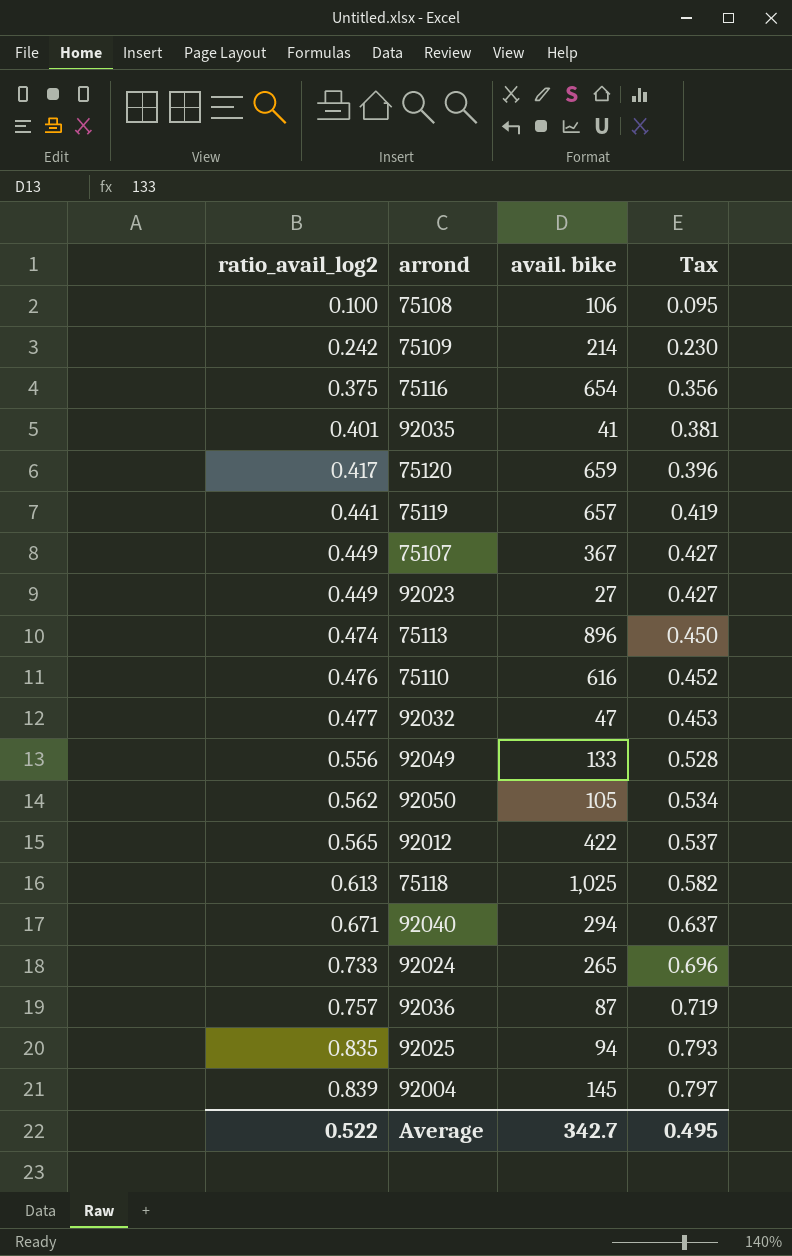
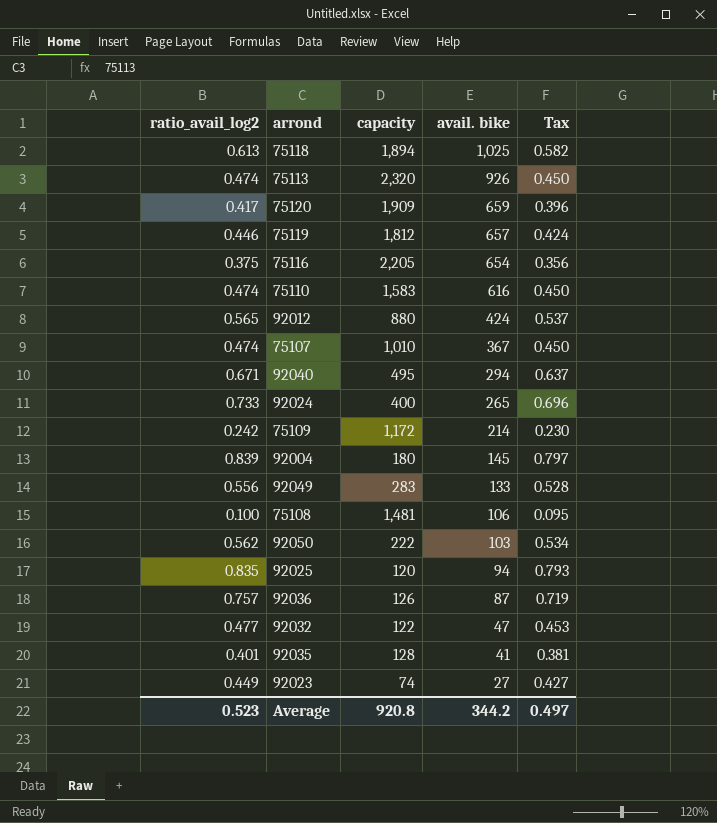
row order: ratio_avail_log2 ascending -> avail. bike descending
column capacity | position: none -> 3
75113 | avail. bike: 896 -> 926
75119 | ratio_avail_log2: 0.441 -> 0.446
75119 | Tax: 0.419 -> 0.424
75110 | ratio_avail_log2: 0.476 -> 0.474
75110 | Tax: 0.452 -> 0.450
92012 | avail. bike: 422 -> 424
75107 | ratio_avail_log2: 0.449 -> 0.474
75107 | Tax: 0.427 -> 0.450
92050 | avail. bike: 105 -> 103
Average | ratio_avail_log2: 0.522 -> 0.523
Average | avail. bike: 342.7 -> 344.2
Average | Tax: 0.495 -> 0.497

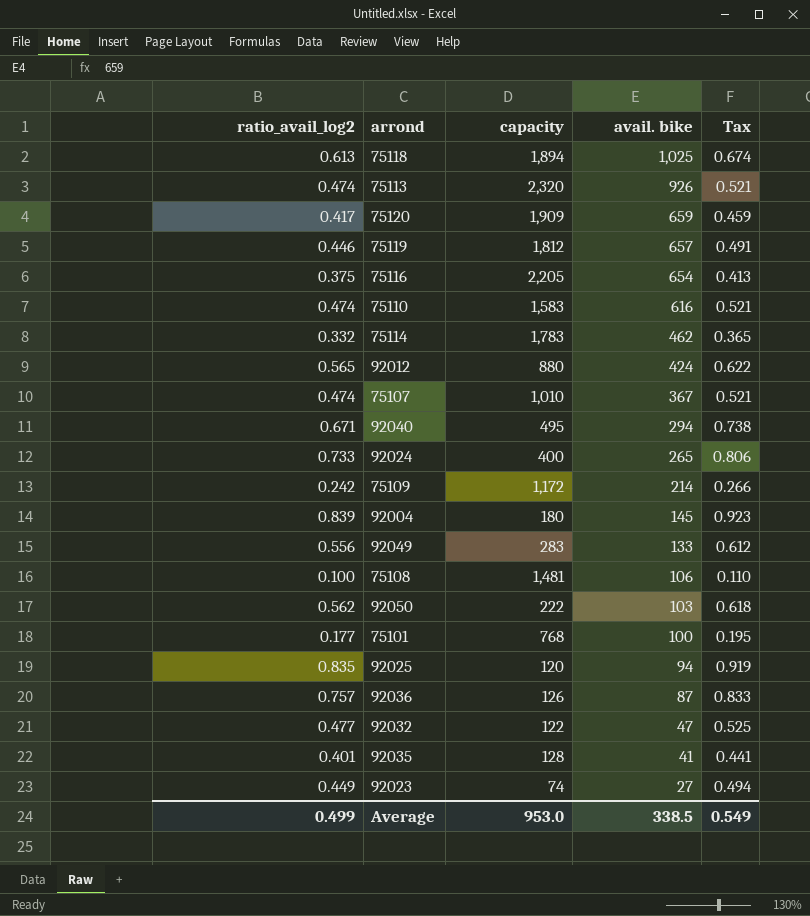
column Tax | formula: [ratio_avail_log2] * 0.95 -> [ratio_avail_log2] * 1.1
row 75114: none -> 0.332 | 1,783 | 462 | 0.365
row 75101: none -> 0.177 | 768 | 100 | 0.195
Average | ratio_avail_log2: 0.523 -> 0.499
Average | capacity: 920.8 -> 953.0
Average | avail. bike: 344.2 -> 338.5
Average | Tax: 0.497 -> 0.549

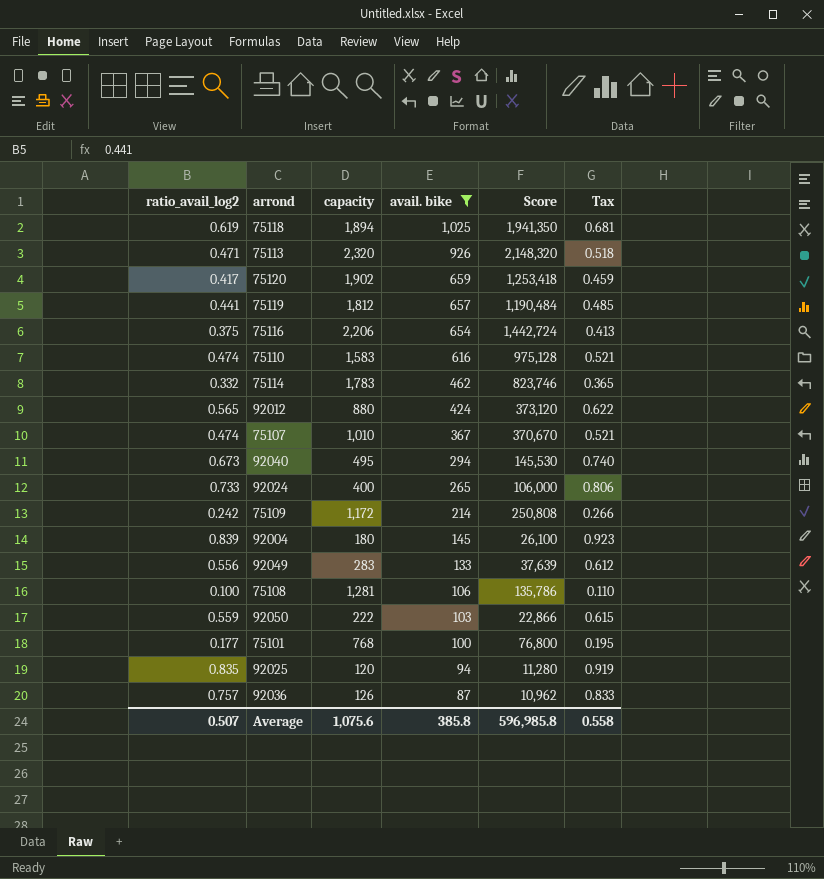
filter: none -> avail. bike >= 87
column Score | formula: none -> [capacity] * [avail. bike]
75118 | ratio_avail_log2: 0.613 -> 0.619
75118 | Tax: 0.674 -> 0.681
75113 | ratio_avail_log2: 0.474 -> 0.471
75113 | Tax: 0.521 -> 0.518
75120 | capacity: 1,909 -> 1,902
75119 | ratio_avail_log2: 0.446 -> 0.441
75119 | Tax: 0.491 -> 0.485
75116 | capacity: 2,205 -> 2,206
92040 | ratio_avail_log2: 0.671 -> 0.673
92040 | Tax: 0.738 -> 0.740
75108 | capacity: 1,481 -> 1,281
92050 | ratio_avail_log2: 0.562 -> 0.559
92050 | Tax: 0.618 -> 0.615
Average | ratio_avail_log2: 0.499 -> 0.507
Average | capacity: 953.0 -> 1,075.6
Average | avail. bike: 338.5 -> 385.8
Average | Tax: 0.549 -> 0.558

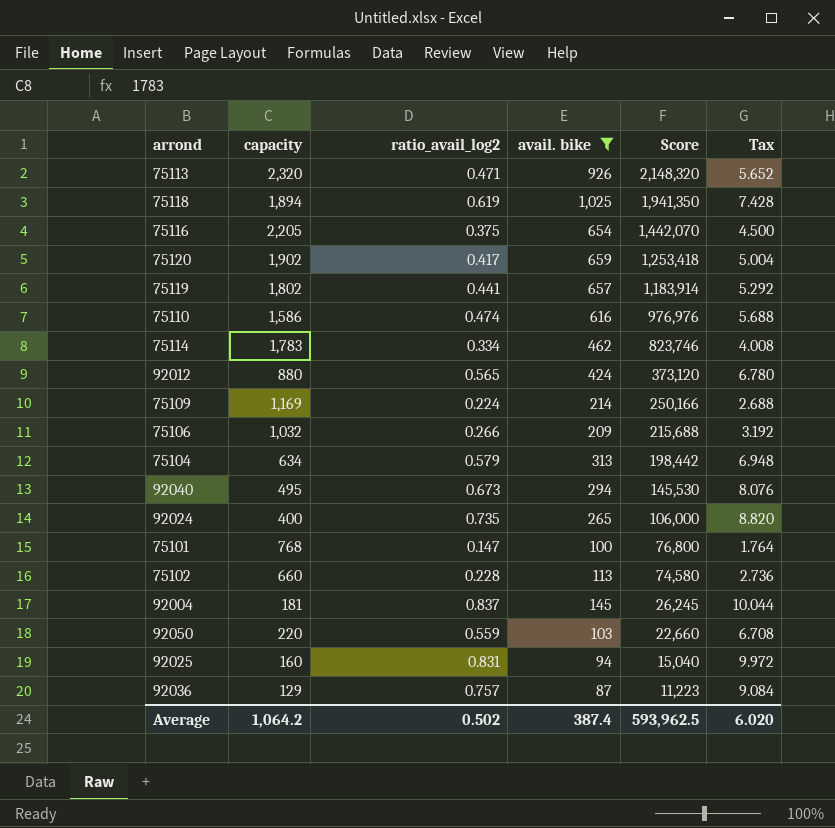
row order: avail. bike descending -> Score descending
column ratio_avail_log2 | position: 1 -> 3
column Tax | formula: [ratio_avail_log2] * 1.1 -> [ratio_avail_log2] * 12
row 75107: 0.474 | 1,010 | 367 | 370,670 | 0.521 -> none
row 92049: 0.556 | 283 | 133 | 37,639 | 0.612 -> none
row 75108: 0.100 | 1,281 | 106 | 135,786 | 0.110 -> none
75116 | capacity: 2,206 -> 2,205
75116 | Score: 1,442,724 -> 1,442,070
75119 | capacity: 1,812 -> 1,802
75119 | Score: 1,190,484 -> 1,183,914
75110 | capacity: 1,583 -> 1,586
75110 | Score: 975,128 -> 976,976
75114 | ratio_avail_log2: 0.332 -> 0.334
75109 | capacity: 1,172 -> 1,169
75109 | ratio_avail_log2: 0.242 -> 0.224
75109 | Score: 250,808 -> 250,166
row 75106: none -> 1,032 | 0.266 | 209 | 215,688 | 3.192
row 75104: none -> 634 | 0.579 | 313 | 198,442 | 6.948
92024 | ratio_avail_log2: 0.733 -> 0.735
75101 | ratio_avail_log2: 0.177 -> 0.147
row 75102: none -> 660 | 0.228 | 113 | 74,580 | 2.736
92004 | capacity: 180 -> 181
92004 | ratio_avail_log2: 0.839 -> 0.837
92004 | Score: 26,100 -> 26,245
92050 | capacity: 222 -> 220
92050 | Score: 22,866 -> 22,660
92025 | capacity: 120 -> 160
92025 | ratio_avail_log2: 0.835 -> 0.831
92025 | Score: 11,280 -> 15,040
92036 | capacity: 126 -> 129
92036 | Score: 10,962 -> 11,223
Average | capacity: 1,075.6 -> 1,064.2
Average | ratio_avail_log2: 0.507 -> 0.502
Average | avail. bike: 385.8 -> 387.4
Average | Score: 596,985.8 -> 593,962.5
Average | Tax: 0.558 -> 6.020

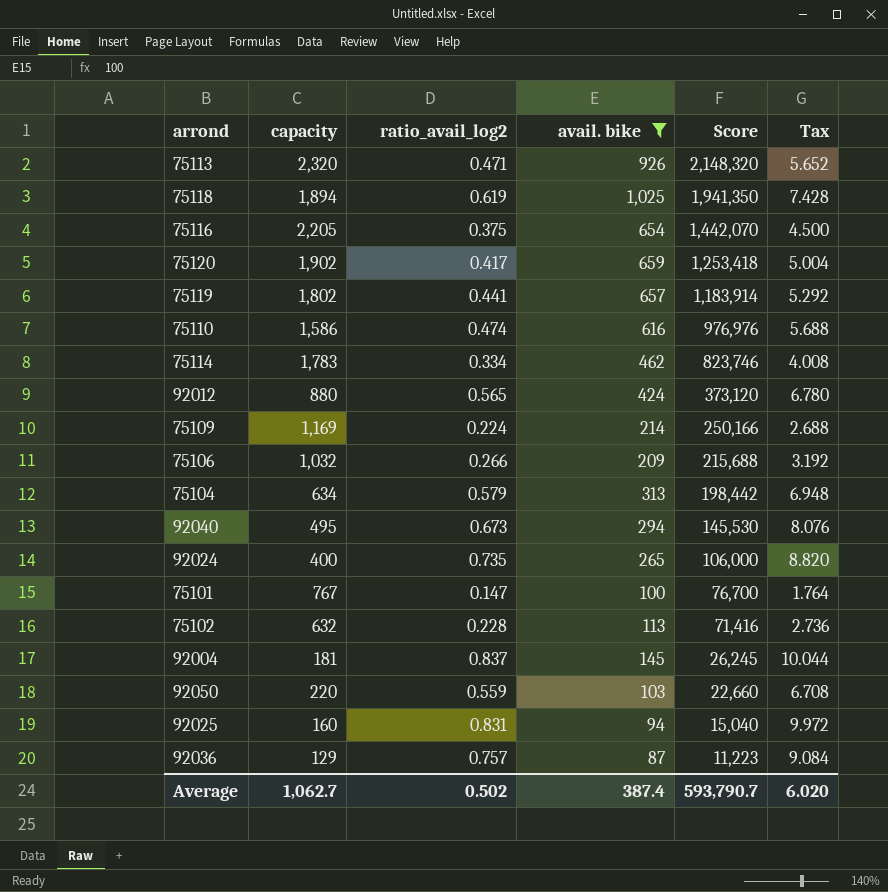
75101 | capacity: 768 -> 767
75101 | Score: 76,800 -> 76,700
75102 | capacity: 660 -> 632
75102 | Score: 74,580 -> 71,416
Average | capacity: 1,064.2 -> 1,062.7
Average | Score: 593,962.5 -> 593,790.7

